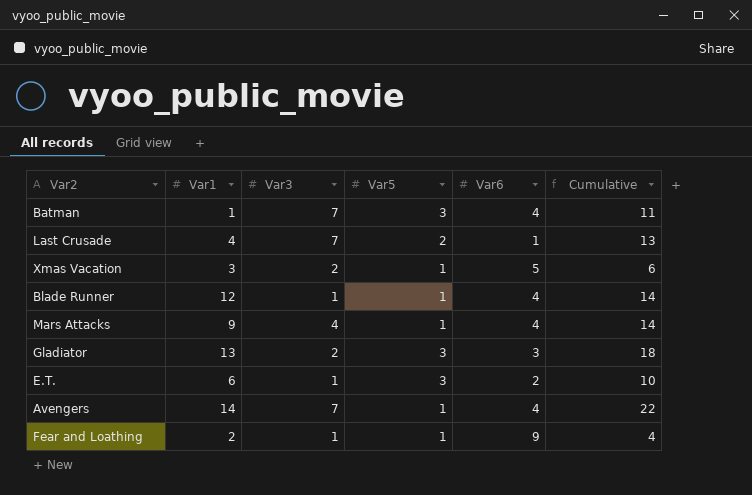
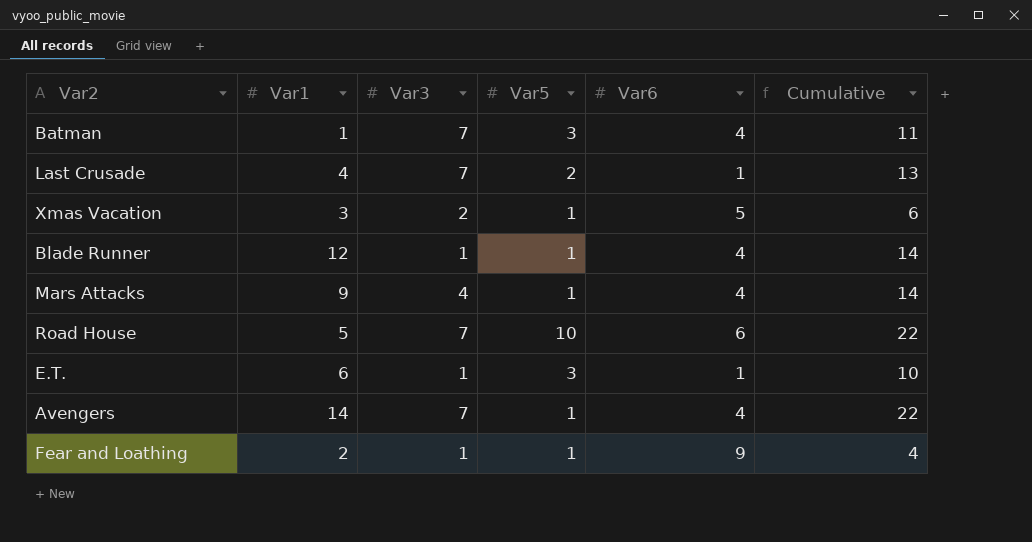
row Gladiator: 13 | 2 | 3 | 3 | 18 -> none
row Road House: none -> 5 | 7 | 10 | 6 | 22
E.T. | Var6: 2 -> 1

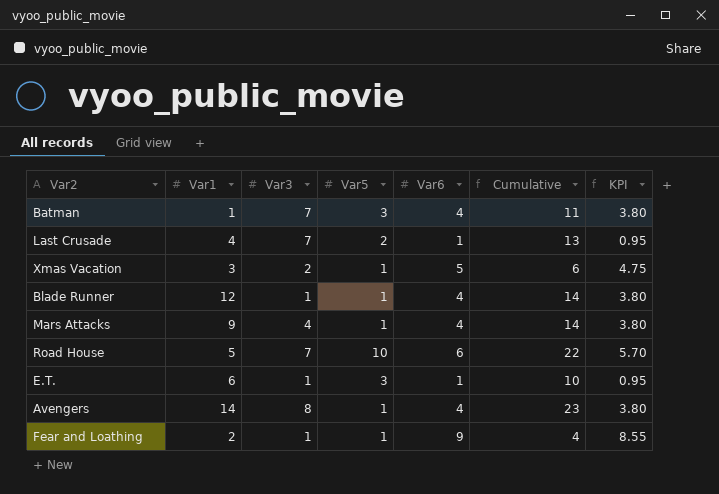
column KPI | formula: none -> [Var6] * 0.95
Avengers | Var3: 7 -> 8
Avengers | Cumulative: 22 -> 23

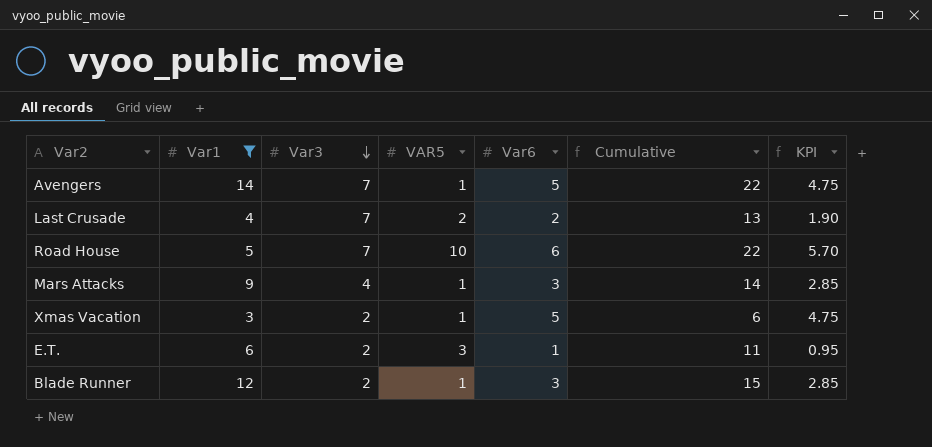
filter: none -> Var1 >= 3
row order: none -> Var3 descending
column name: Var5 -> VAR5
Avengers | Var3: 8 -> 7
Avengers | Var6: 4 -> 5
Avengers | Cumulative: 23 -> 22
Avengers | KPI: 3.80 -> 4.75
Last Crusade | Var6: 1 -> 2
Last Crusade | KPI: 0.95 -> 1.90
Mars Attacks | Var6: 4 -> 3
Mars Attacks | KPI: 3.80 -> 2.85
E.T. | Var3: 1 -> 2
E.T. | Cumulative: 10 -> 11
Blade Runner | Var3: 1 -> 2
Blade Runner | Var6: 4 -> 3
Blade Runner | Cumulative: 14 -> 15
Blade Runner | KPI: 3.80 -> 2.85

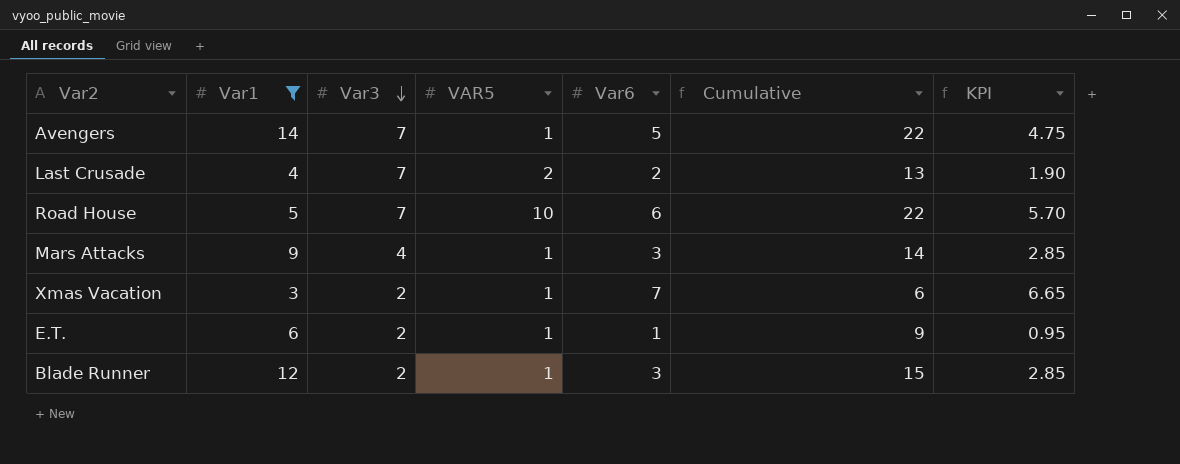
Xmas Vacation | Var6: 5 -> 7
Xmas Vacation | KPI: 4.75 -> 6.65
E.T. | VAR5: 3 -> 1
E.T. | Cumulative: 11 -> 9

